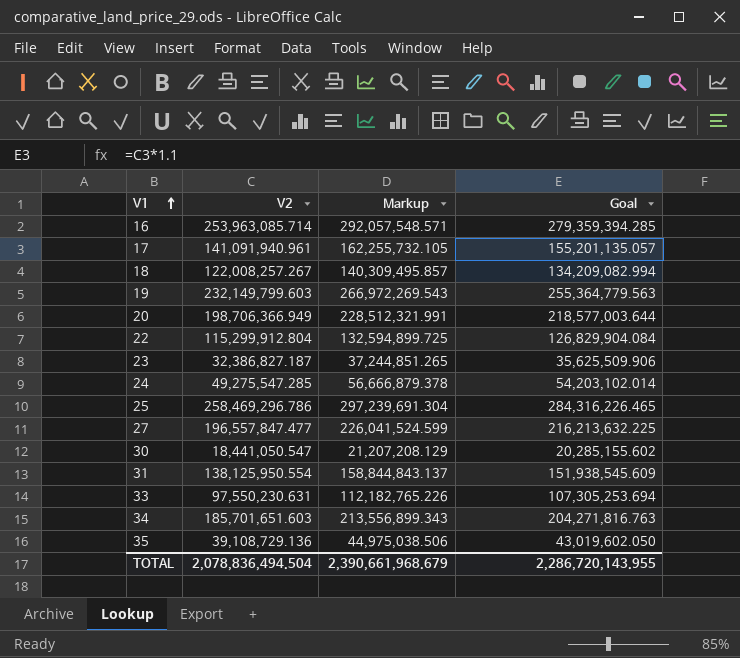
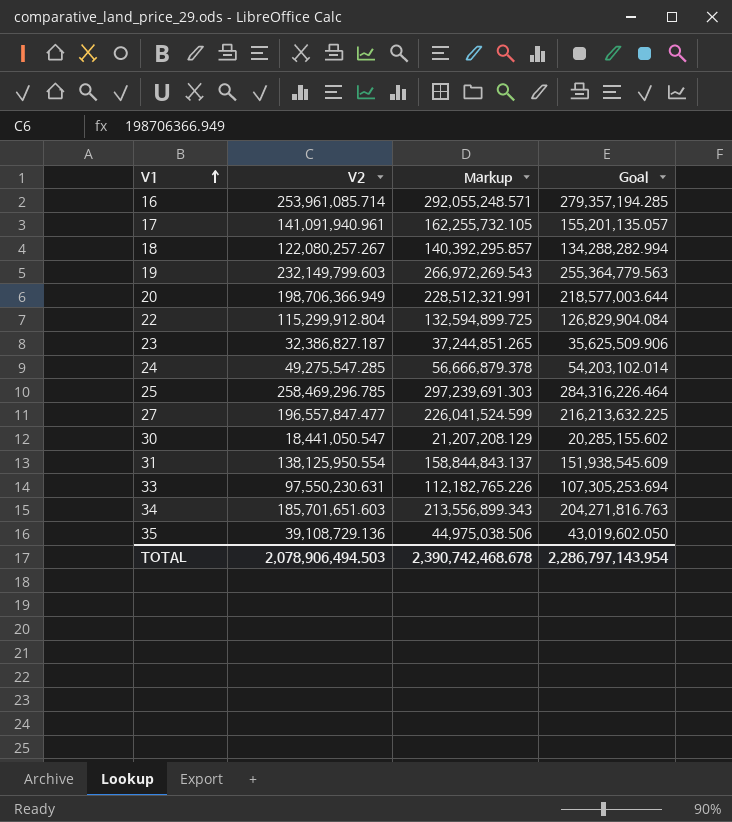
16 | V2: 253,963,085.714 -> 253,961,085.714
16 | Markup: 292,057,548.571 -> 292,055,248.571
16 | Goal: 279,359,394.285 -> 279,357,194.285
18 | V2: 122,008,257.267 -> 122,080,257.267
18 | Markup: 140,309,495.857 -> 140,392,295.857
18 | Goal: 134,209,082.994 -> 134,288,282.994
25 | V2: 258,469,296.786 -> 258,469,296.785
25 | Markup: 297,239,691.304 -> 297,239,691.303
25 | Goal: 284,316,226.465 -> 284,316,226.464
TOTAL | V2: 2,078,836,494.504 -> 2,078,906,494.503
TOTAL | Markup: 2,390,661,968.679 -> 2,390,742,468.678
TOTAL | Goal: 2,286,720,143.955 -> 2,286,797,143.954

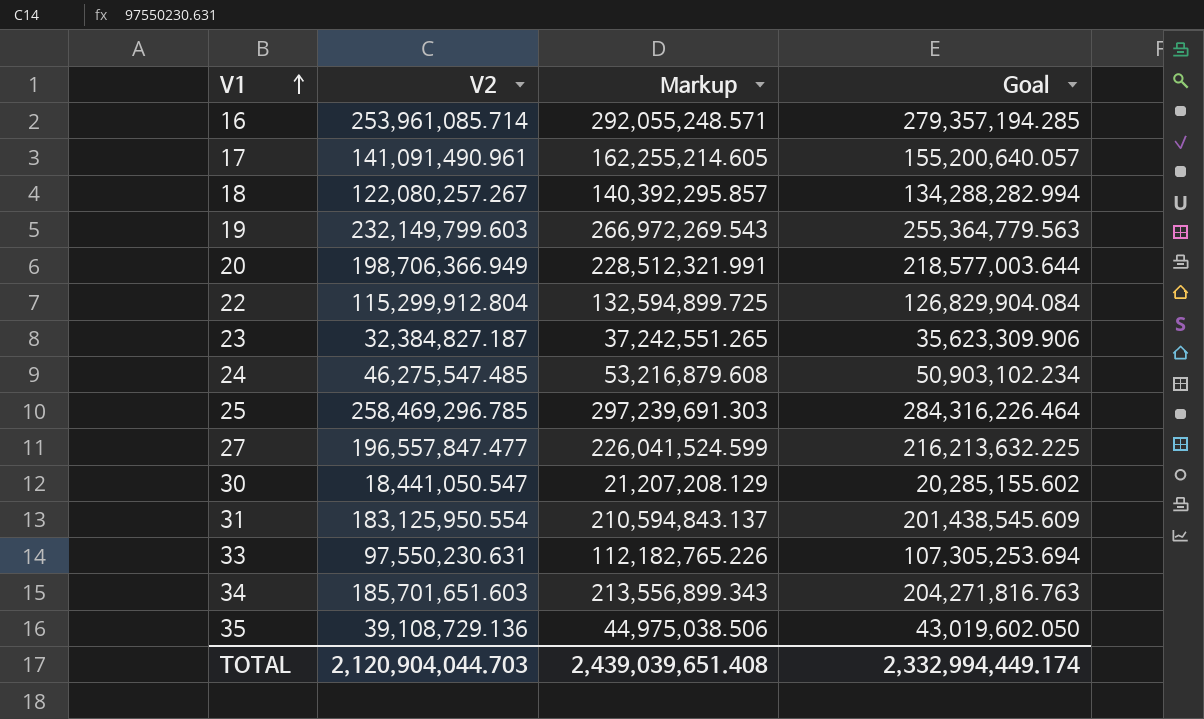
17 | V2: 141,091,940.961 -> 141,091,490.961
17 | Markup: 162,255,732.105 -> 162,255,214.605
17 | Goal: 155,201,135.057 -> 155,200,640.057
23 | V2: 32,386,827.187 -> 32,384,827.187
23 | Markup: 37,244,851.265 -> 37,242,551.265
23 | Goal: 35,625,509.906 -> 35,623,309.906
24 | V2: 49,275,547.285 -> 46,275,547.485
24 | Markup: 56,666,879.378 -> 53,216,879.608
24 | Goal: 54,203,102.014 -> 50,903,102.234
31 | V2: 138,125,950.554 -> 183,125,950.554
31 | Markup: 158,844,843.137 -> 210,594,843.137
31 | Goal: 151,938,545.609 -> 201,438,545.609
TOTAL | V2: 2,078,906,494.503 -> 2,120,904,044.703
TOTAL | Markup: 2,390,742,468.678 -> 2,439,039,651.408
TOTAL | Goal: 2,286,797,143.954 -> 2,332,994,449.174

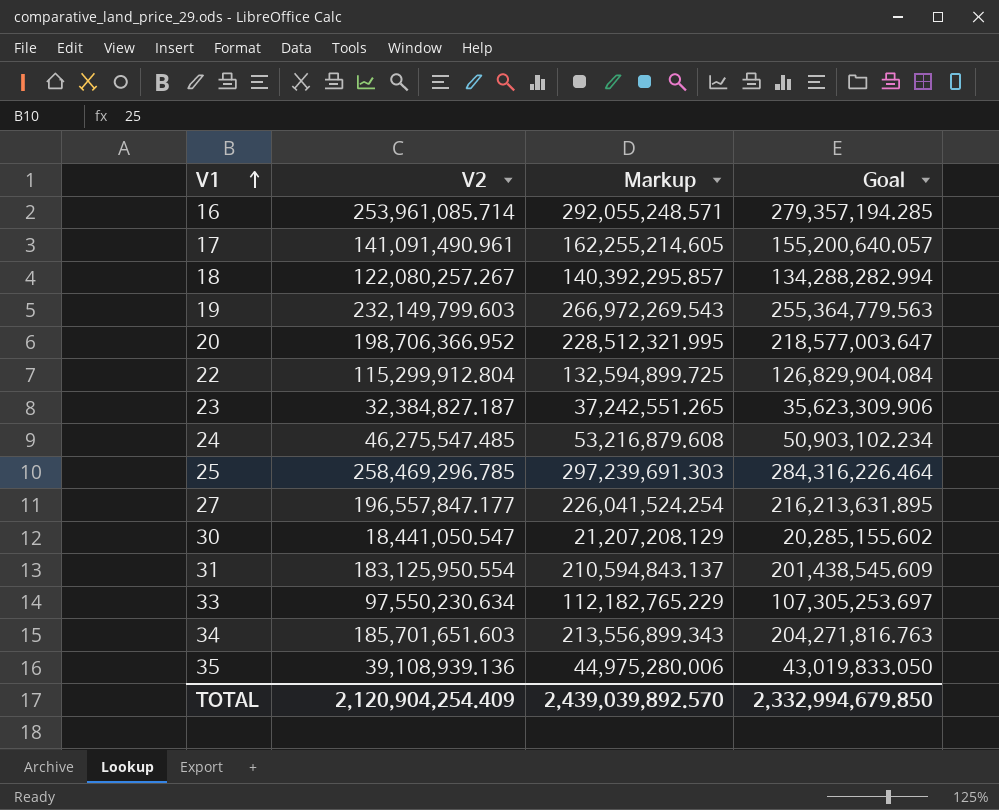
20 | V2: 198,706,366.949 -> 198,706,366.952
20 | Markup: 228,512,321.991 -> 228,512,321.995
20 | Goal: 218,577,003.644 -> 218,577,003.647
27 | V2: 196,557,847.477 -> 196,557,847.177
27 | Markup: 226,041,524.599 -> 226,041,524.254
27 | Goal: 216,213,632.225 -> 216,213,631.895
33 | V2: 97,550,230.631 -> 97,550,230.634
33 | Markup: 112,182,765.226 -> 112,182,765.229
33 | Goal: 107,305,253.694 -> 107,305,253.697
35 | V2: 39,108,729.136 -> 39,108,939.136
35 | Markup: 44,975,038.506 -> 44,975,280.006
35 | Goal: 43,019,602.050 -> 43,019,833.050
TOTAL | V2: 2,120,904,044.703 -> 2,120,904,254.409
TOTAL | Markup: 2,439,039,651.408 -> 2,439,039,892.570
TOTAL | Goal: 2,332,994,449.174 -> 2,332,994,679.850

